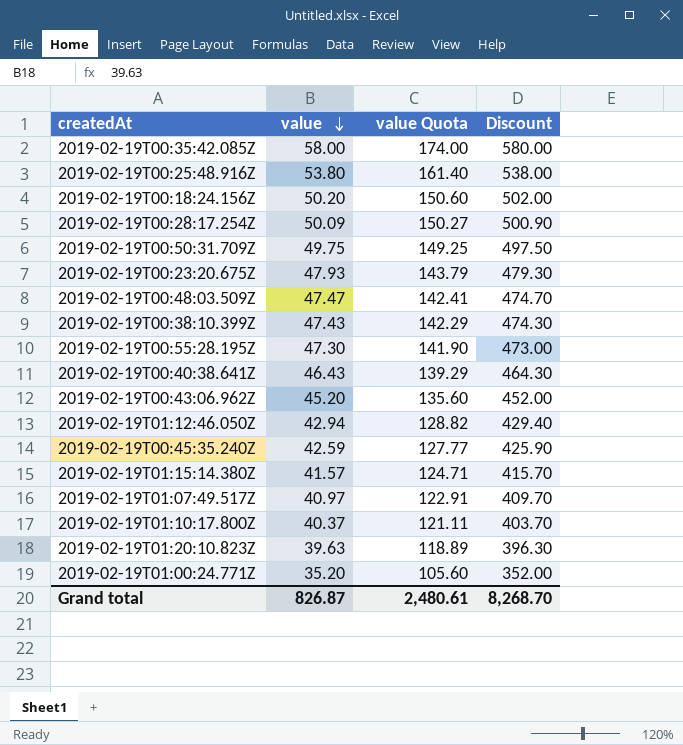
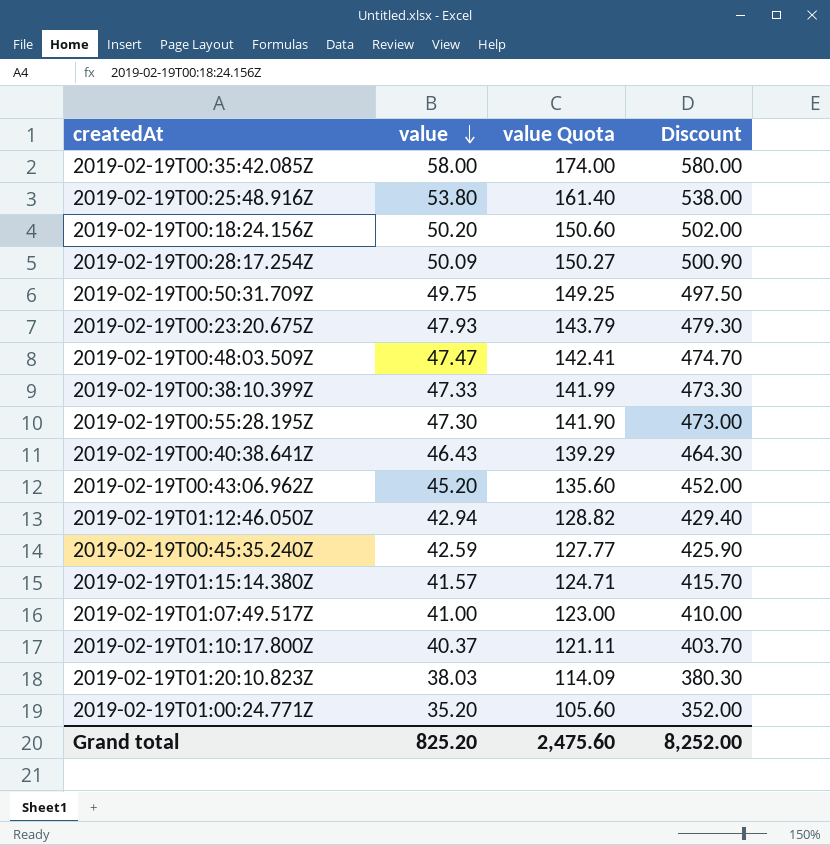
2019-02-19T00:38:10.399Z | value: 47.43 -> 47.33
2019-02-19T00:38:10.399Z | value Quota: 142.29 -> 141.99
2019-02-19T00:38:10.399Z | Discount: 474.30 -> 473.30
2019-02-19T01:07:49.517Z | value: 40.97 -> 41.00
2019-02-19T01:07:49.517Z | value Quota: 122.91 -> 123.00
2019-02-19T01:07:49.517Z | Discount: 409.70 -> 410.00
2019-02-19T01:20:10.823Z | value: 39.63 -> 38.03
2019-02-19T01:20:10.823Z | value Quota: 118.89 -> 114.09
2019-02-19T01:20:10.823Z | Discount: 396.30 -> 380.30
Grand total | value: 826.87 -> 825.20
Grand total | value Quota: 2,480.61 -> 2,475.60
Grand total | Discount: 8,268.70 -> 8,252.00

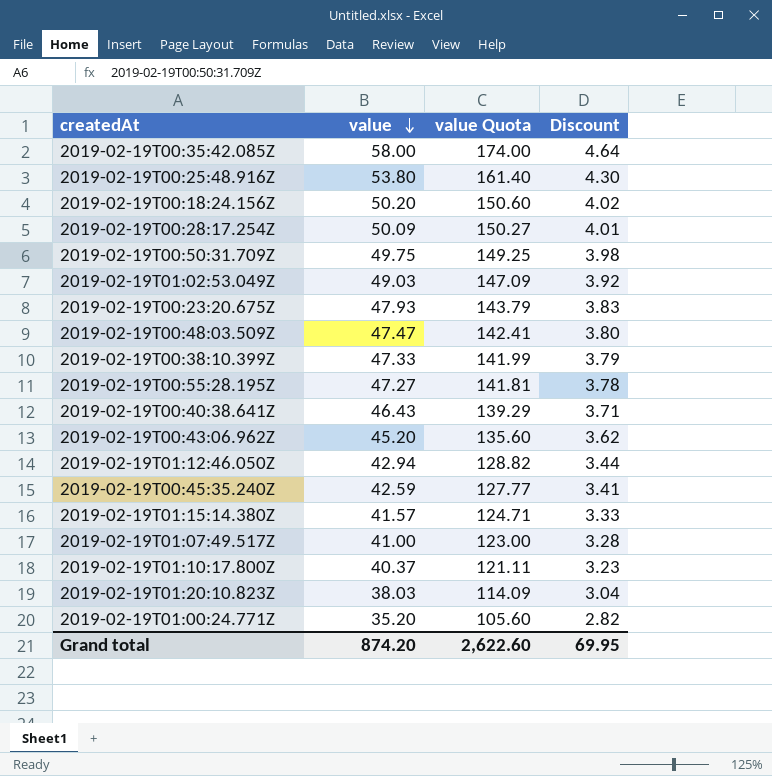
column Discount | formula: [value] * 10 -> [value] * 0.08
row 2019-02-19T01:02:53.049Z: none -> 49.03 | 147.09 | 3.92
2019-02-19T00:55:28.195Z | value: 47.30 -> 47.27
2019-02-19T00:55:28.195Z | value Quota: 141.90 -> 141.81
Grand total | value: 825.20 -> 874.20
Grand total | value Quota: 2,475.60 -> 2,622.60
Grand total | Discount: 8,252.00 -> 69.95

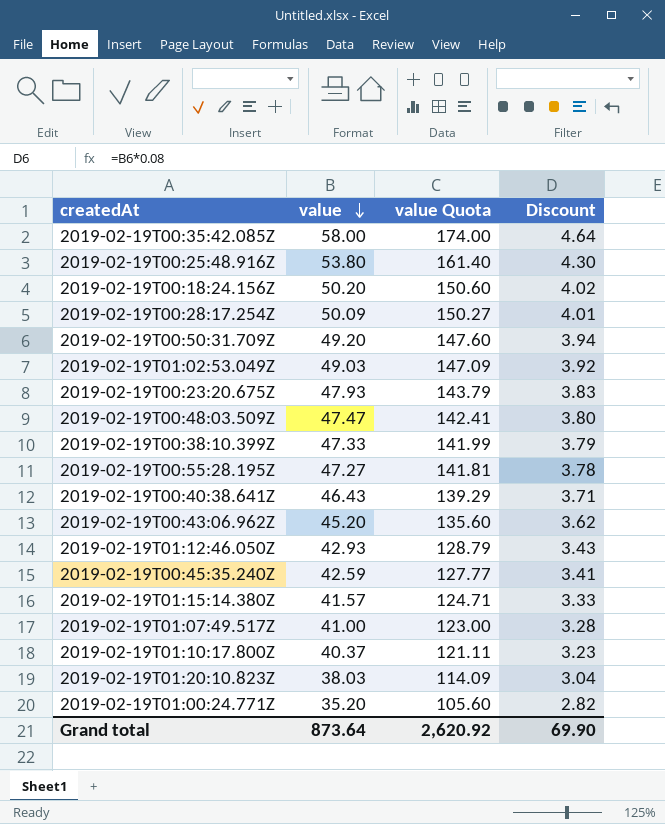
2019-02-19T00:50:31.709Z | value: 49.75 -> 49.20
2019-02-19T00:50:31.709Z | value Quota: 149.25 -> 147.60
2019-02-19T00:50:31.709Z | Discount: 3.98 -> 3.94
2019-02-19T01:12:46.050Z | value: 42.94 -> 42.93
2019-02-19T01:12:46.050Z | value Quota: 128.82 -> 128.79
2019-02-19T01:12:46.050Z | Discount: 3.44 -> 3.43
Grand total | value: 874.20 -> 873.64
Grand total | value Quota: 2,622.60 -> 2,620.92
Grand total | Discount: 69.95 -> 69.90

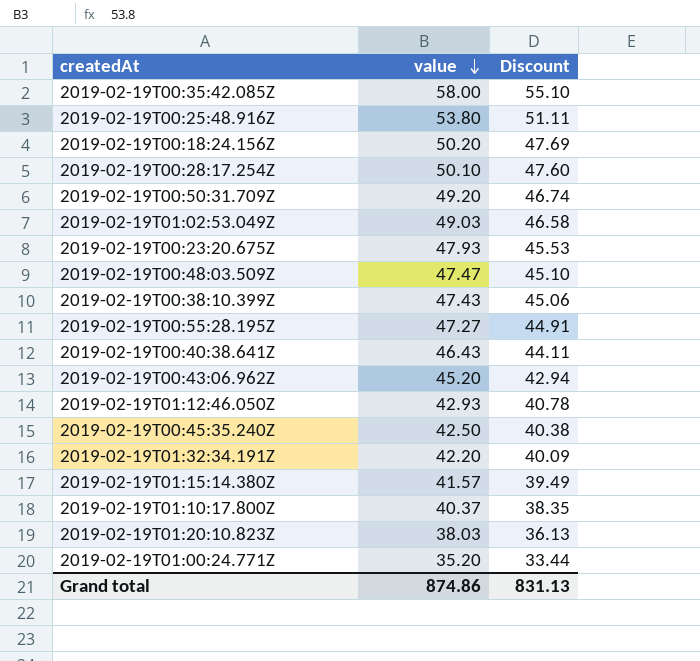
column value Quota | formula: [value] * 3 -> none
column Discount | formula: [value] * 0.08 -> [value] * 0.95
row 2019-02-19T01:07:49.517Z: 41.00 | 123.00 | 3.28 -> none
2019-02-19T00:28:17.254Z | value: 50.09 -> 50.10
2019-02-19T00:38:10.399Z | value: 47.33 -> 47.43
2019-02-19T00:45:35.240Z | value: 42.59 -> 42.50
row 2019-02-19T01:32:34.191Z: none -> 42.20 | 40.09
Grand total | value: 873.64 -> 874.86
Grand total | Discount: 69.90 -> 831.13

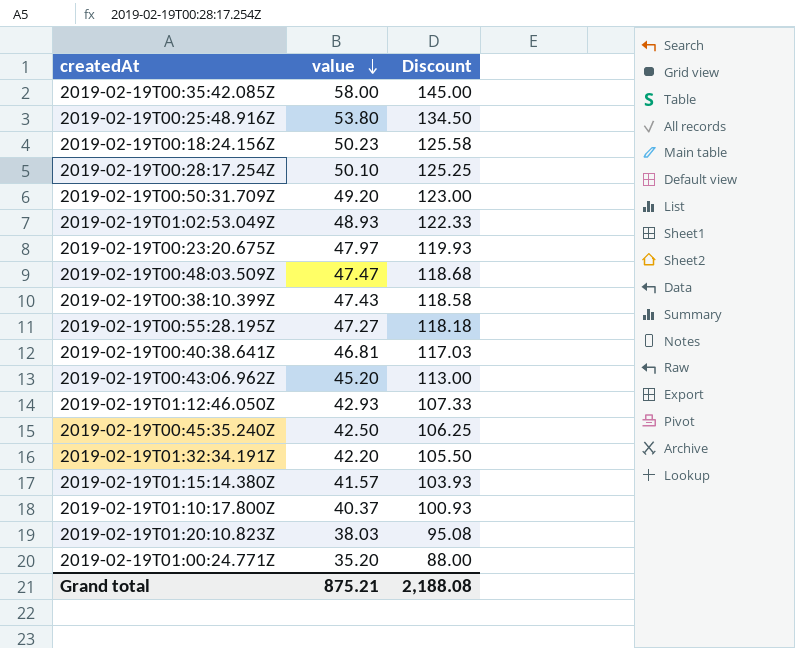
column Discount | formula: [value] * 0.95 -> [value] * 2.5
2019-02-19T00:18:24.156Z | value: 50.20 -> 50.23
2019-02-19T01:02:53.049Z | value: 49.03 -> 48.93
2019-02-19T00:23:20.675Z | value: 47.93 -> 47.97
2019-02-19T00:40:38.641Z | value: 46.43 -> 46.81
Grand total | value: 874.86 -> 875.21
Grand total | Discount: 831.13 -> 2,188.08

